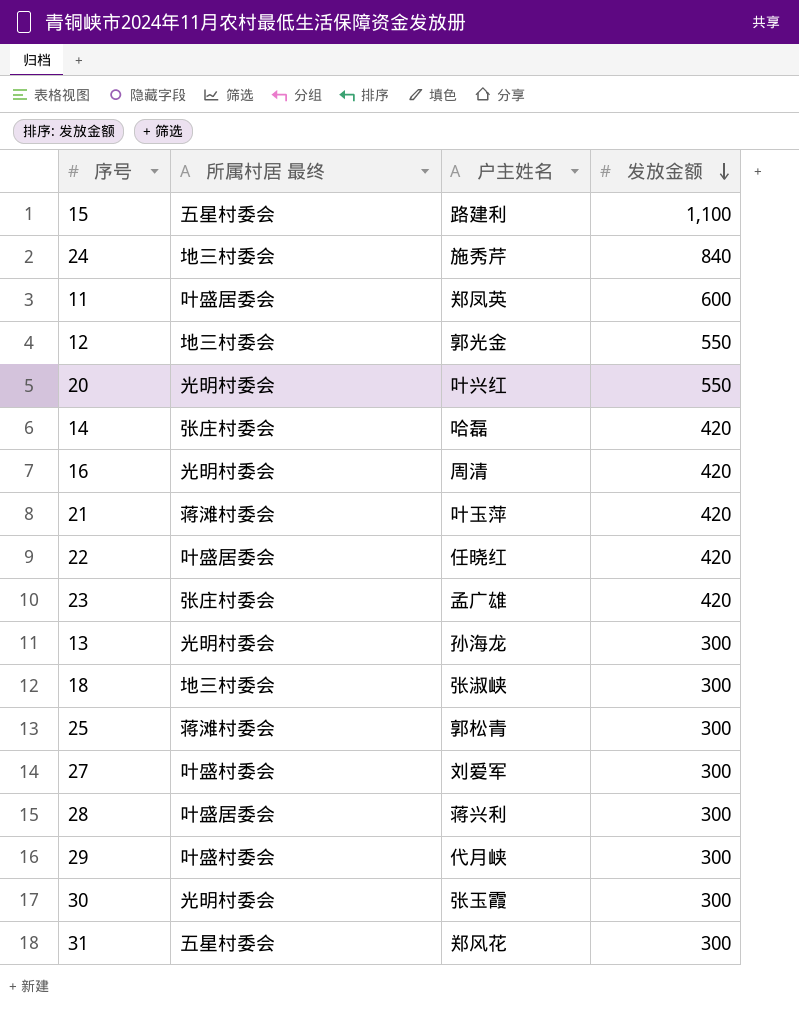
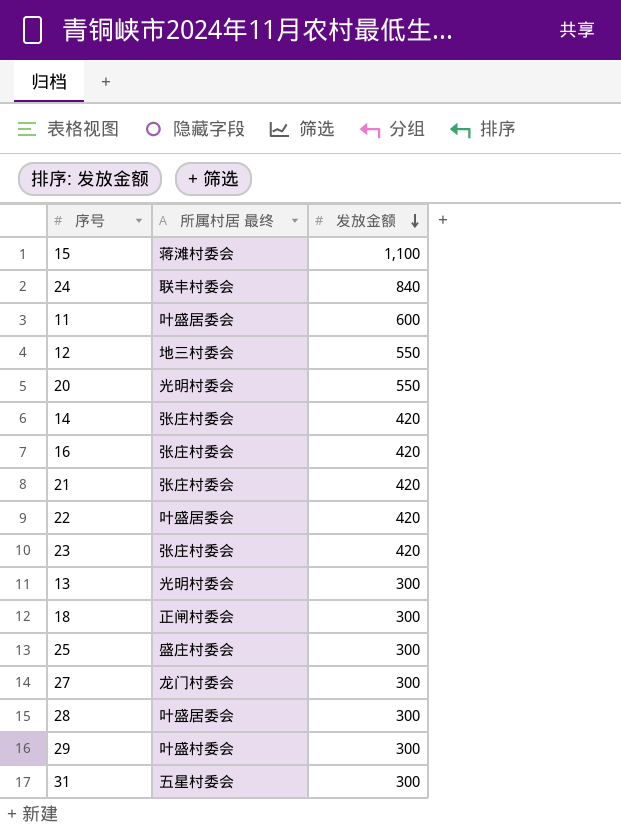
column 户主姓名 | position: 3 -> none
row 30: 光明村委会 | 张玉霞 | 300 -> none
15 | 所属村居 最终: 五星村委会 -> 蒋滩村委会
24 | 所属村居 最终: 地三村委会 -> 联丰村委会
16 | 所属村居 最终: 光明村委会 -> 张庄村委会
21 | 所属村居 最终: 蒋滩村委会 -> 张庄村委会
18 | 所属村居 最终: 地三村委会 -> 正闸村委会
25 | 所属村居 最终: 蒋滩村委会 -> 盛庄村委会
27 | 所属村居 最终: 叶盛村委会 -> 龙门村委会

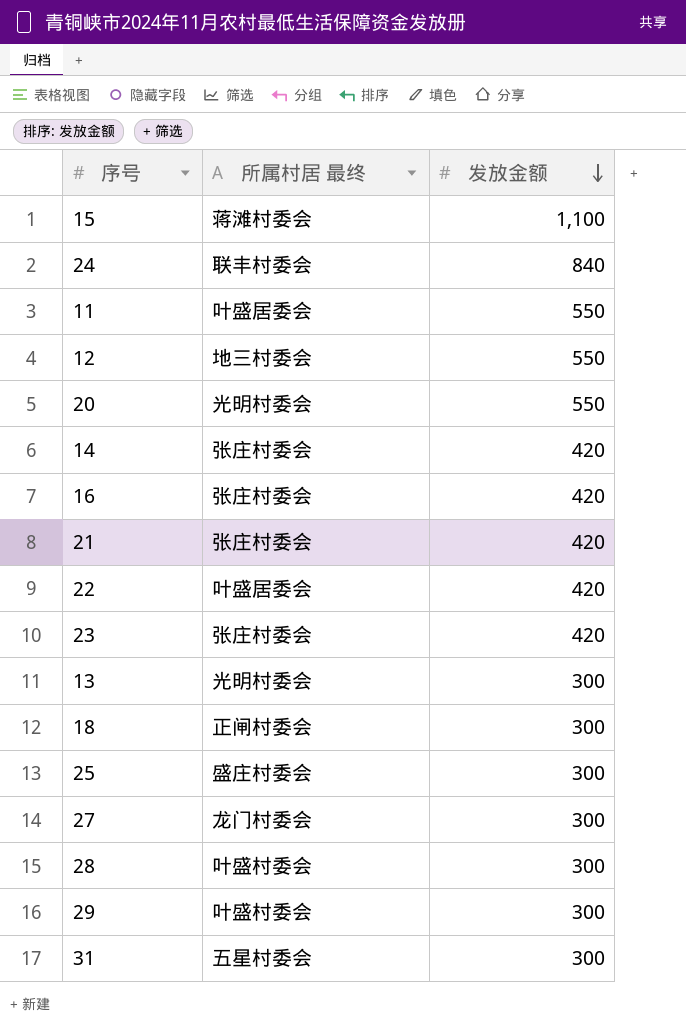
11 | 发放金额: 600 -> 550
28 | 所属村居 最终: 叶盛居委会 -> 叶盛村委会

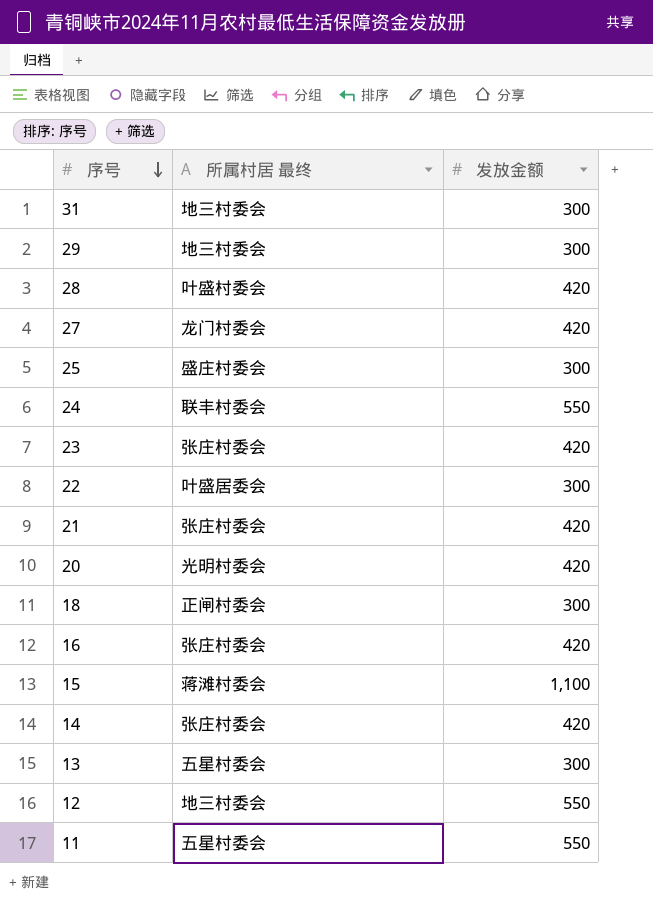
row order: 发放金额 descending -> 序号 descending
31 | 所属村居 最终: 五星村委会 -> 地三村委会
29 | 所属村居 最终: 叶盛村委会 -> 地三村委会
28 | 发放金额: 300 -> 420
27 | 发放金额: 300 -> 420
24 | 发放金额: 840 -> 550
22 | 发放金额: 420 -> 300
20 | 发放金额: 550 -> 420
13 | 所属村居 最终: 光明村委会 -> 五星村委会
11 | 所属村居 最终: 叶盛居委会 -> 五星村委会

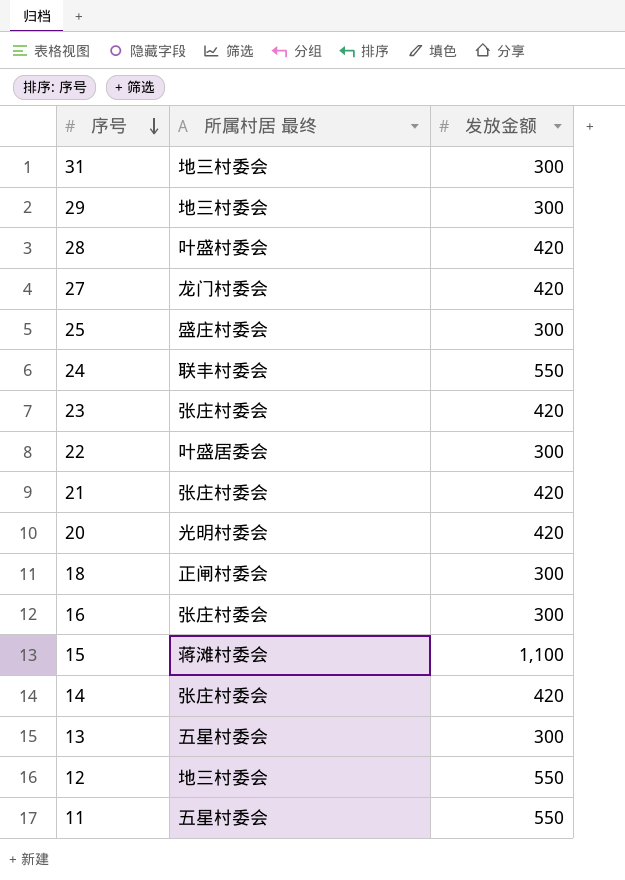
16 | 发放金额: 420 -> 300

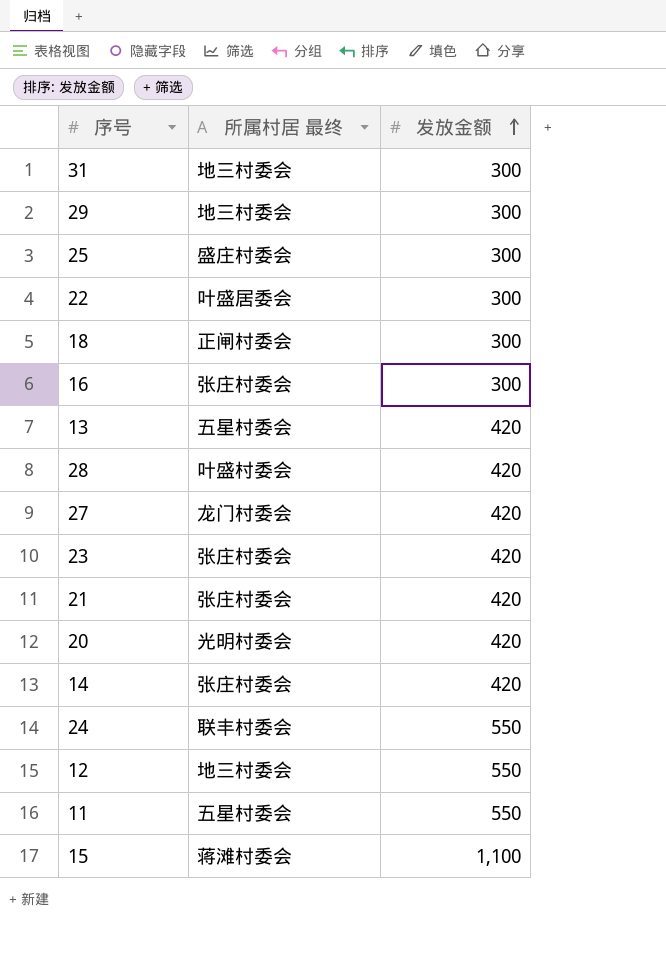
row order: 序号 descending -> 发放金额 ascending
13 | 发放金额: 300 -> 420

